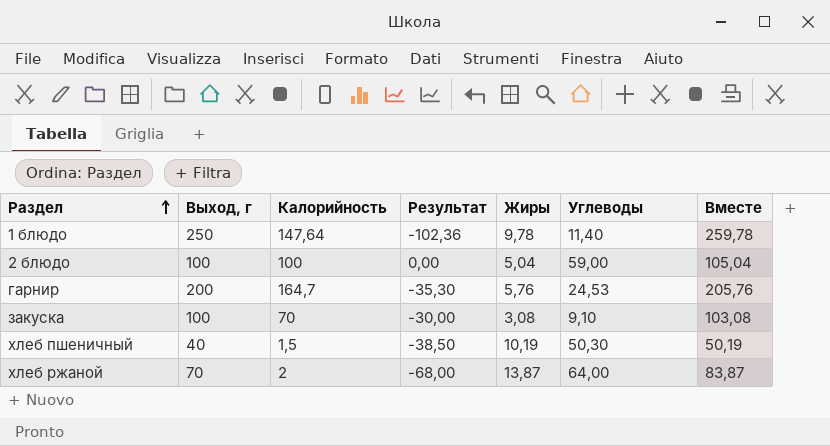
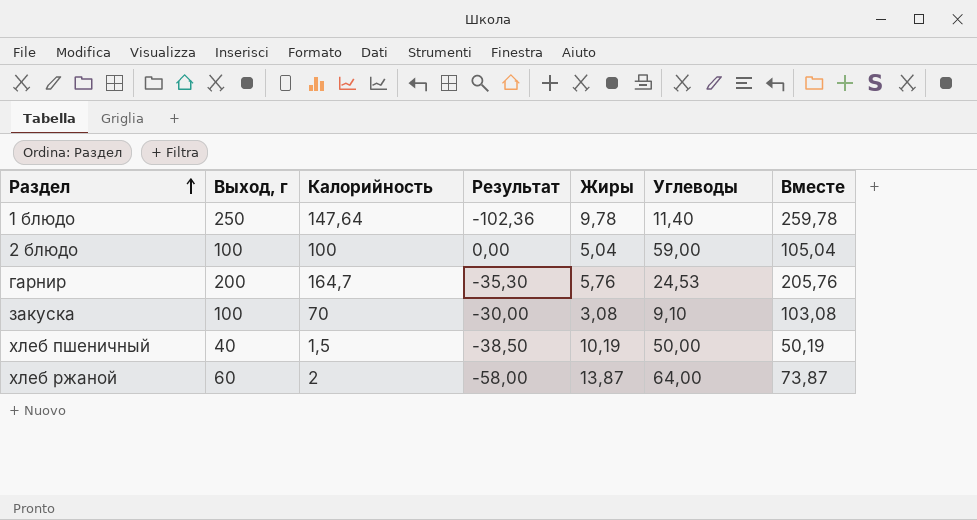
хлеб пшеничный | Углеводы: 50,30 -> 50,00
хлеб ржаной | Выход, г: 70 -> 60
хлеб ржаной | Результат: -68,00 -> -58,00
хлеб ржаной | Вместе: 83,87 -> 73,87

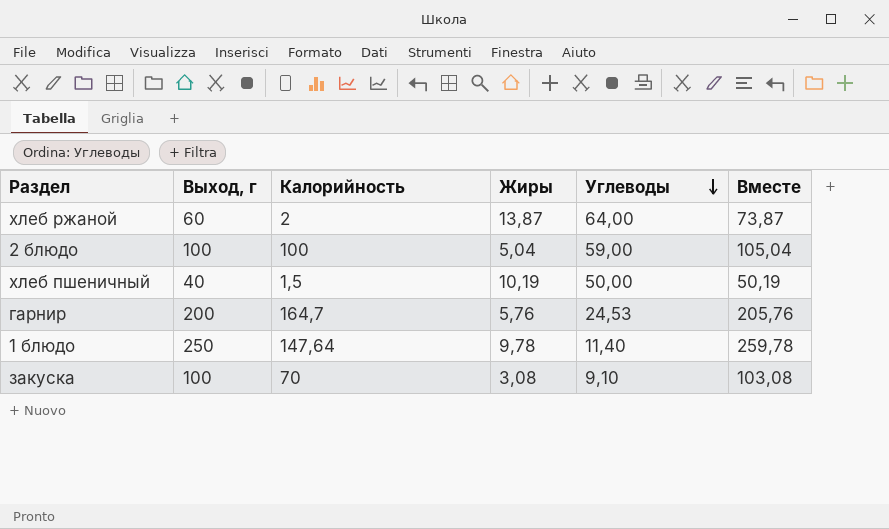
row order: Раздел ascending -> Углеводы descending
column Результат | formula: [Калорийность] - [Выход, г] -> none

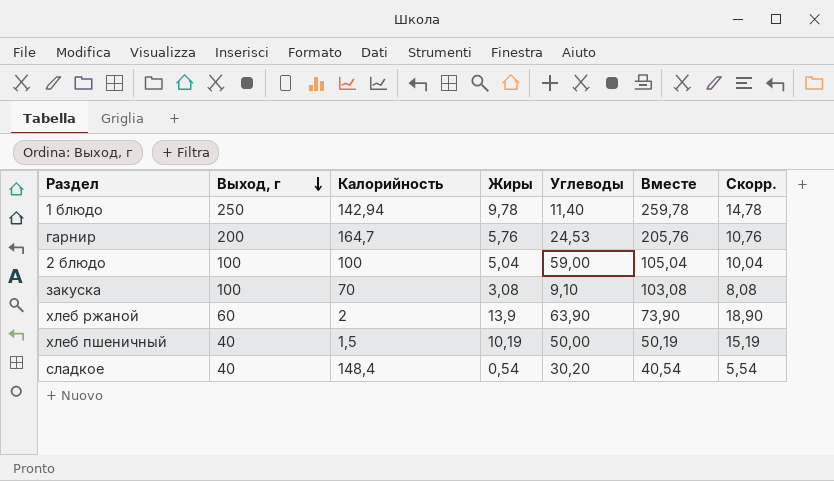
row order: Углеводы descending -> Выход, г descending
column Скорр. | formula: none -> [Жиры] + 5
1 блюдо | Калорийность: 147,64 -> 142,94
хлеб ржаной | Жиры: 13,87 -> 13,9
хлеб ржаной | Углеводы: 64,00 -> 63,90
хлеб ржаной | Вместе: 73,87 -> 73,90
row сладкое: none -> 40 | 148,4 | 0,54 | 30,20 | 40,54 | 5,54

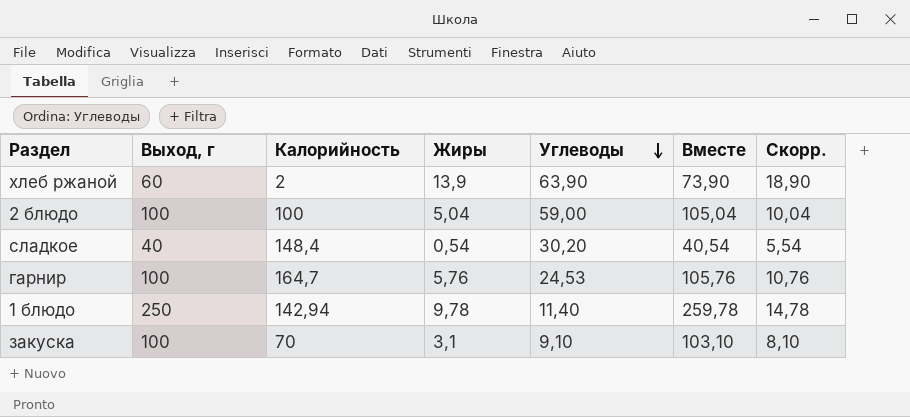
row order: Выход, г descending -> Углеводы descending
row хлеб пшеничный: 40 | 1,5 | 10,19 | 50,00 | 50,19 | 15,19 -> none
гарнир | Выход, г: 200 -> 100
гарнир | Вместе: 205,76 -> 105,76
закуска | Жиры: 3,08 -> 3,1
закуска | Вместе: 103,08 -> 103,10
закуска | Скорр.: 8,08 -> 8,10

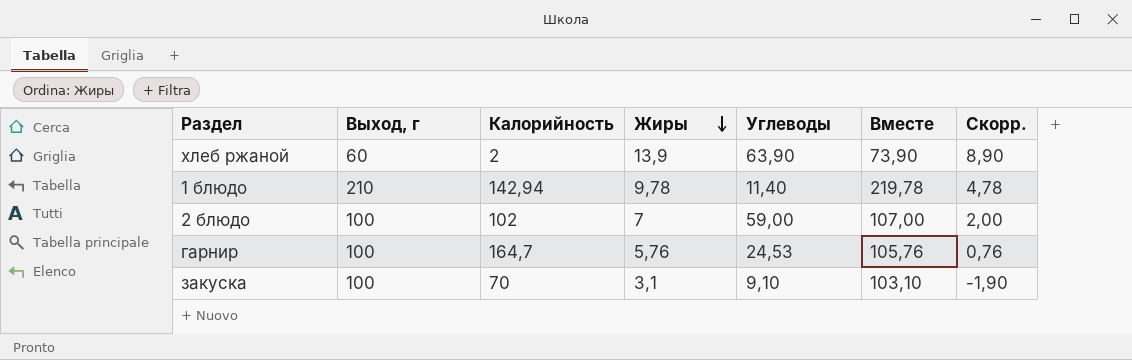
row order: Углеводы descending -> Жиры descending
column Скорр. | formula: [Жиры] + 5 -> [Жиры] - 5
row сладкое: 40 | 148,4 | 0,54 | 30,20 | 40,54 | 5,54 -> none
1 блюдо | Выход, г: 250 -> 210
1 блюдо | Вместе: 259,78 -> 219,78
2 блюдо | Калорийность: 100 -> 102
2 блюдо | Жиры: 5,04 -> 7
2 блюдо | Вместе: 105,04 -> 107,00

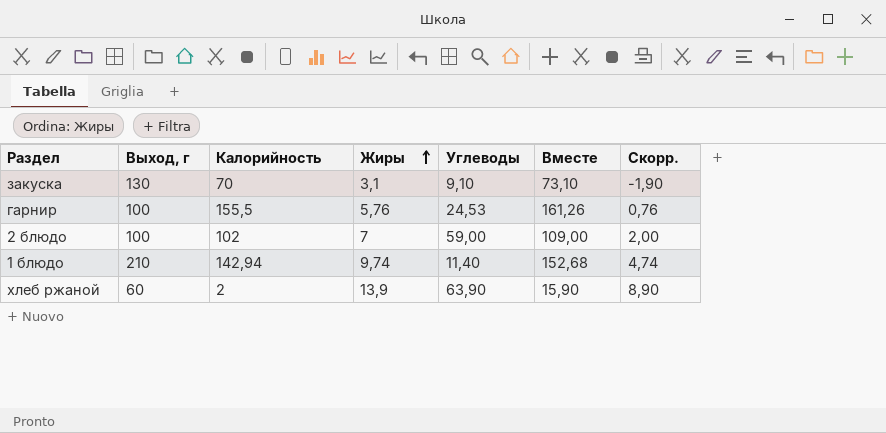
row order: Жиры descending -> Жиры ascending
column Вместе | formula: [Выход, г] + [Жиры] -> [Калорийность] + [Жиры]
закуска | Выход, г: 100 -> 130
гарнир | Калорийность: 164,7 -> 155,5
1 блюдо | Жиры: 9,78 -> 9,74
1 блюдо | Скорр.: 4,78 -> 4,74

